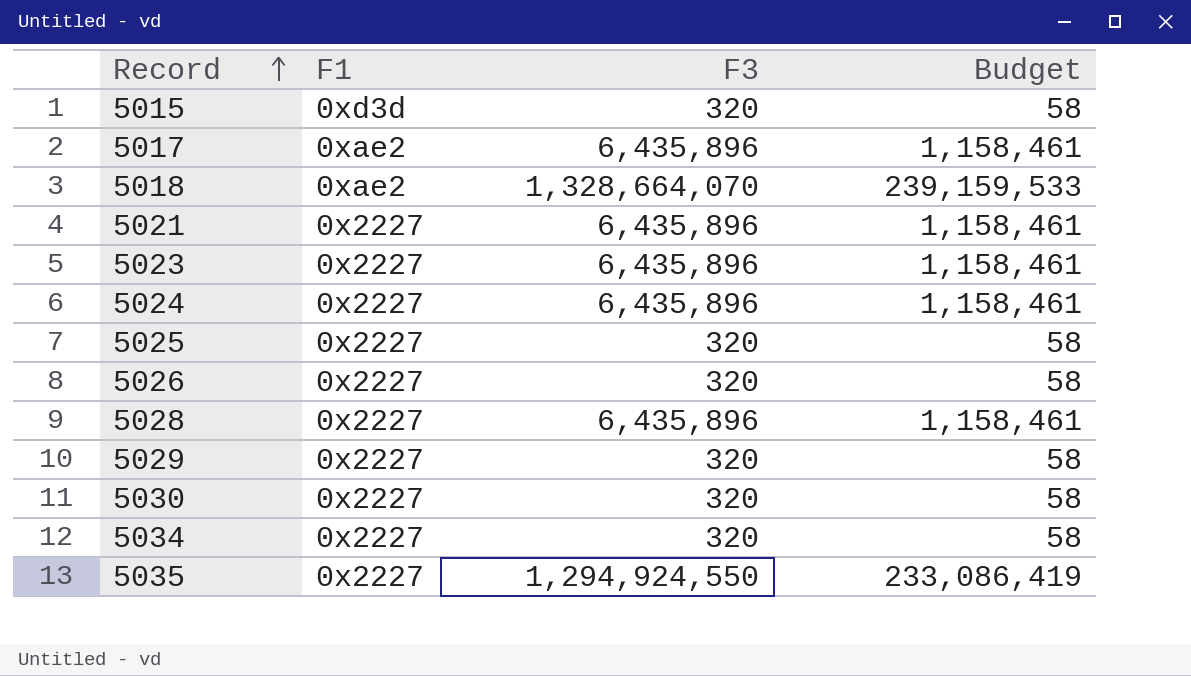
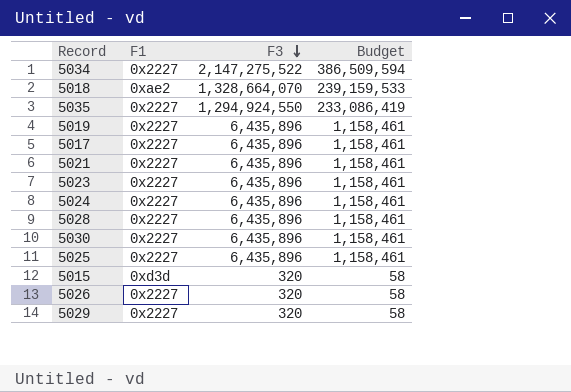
row order: Record ascending -> F3 descending
5034 | F3: 320 -> 2,147,275,522
5034 | Budget: 58 -> 386,509,594
row 5019: none -> 0x2227 | 6,435,896 | 1,158,461
5017 | F1: 0xae2 -> 0x2227
5030 | F3: 320 -> 6,435,896
5030 | Budget: 58 -> 1,158,461
5025 | F3: 320 -> 6,435,896
5025 | Budget: 58 -> 1,158,461

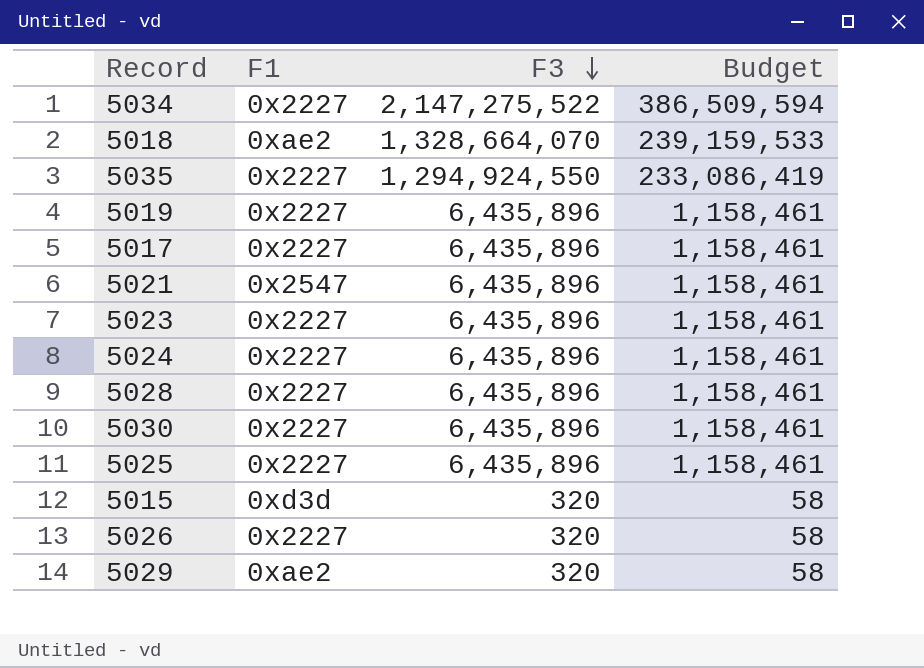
5021 | F1: 0x2227 -> 0x2547
5029 | F1: 0x2227 -> 0xae2

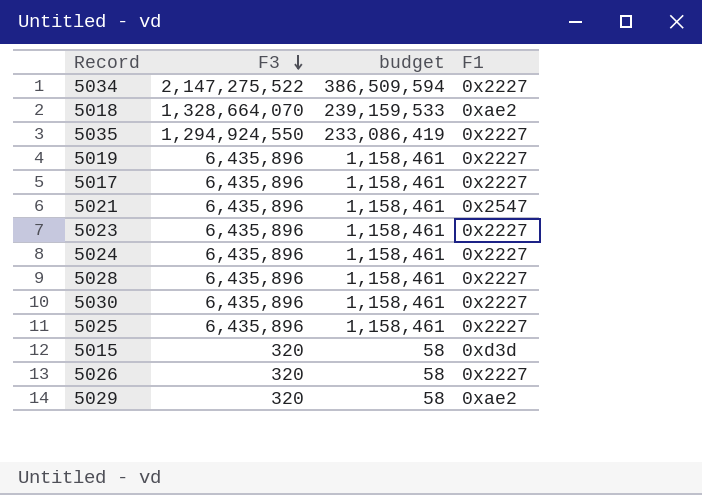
column name: Budget -> budget
column F1 | position: 2 -> 4

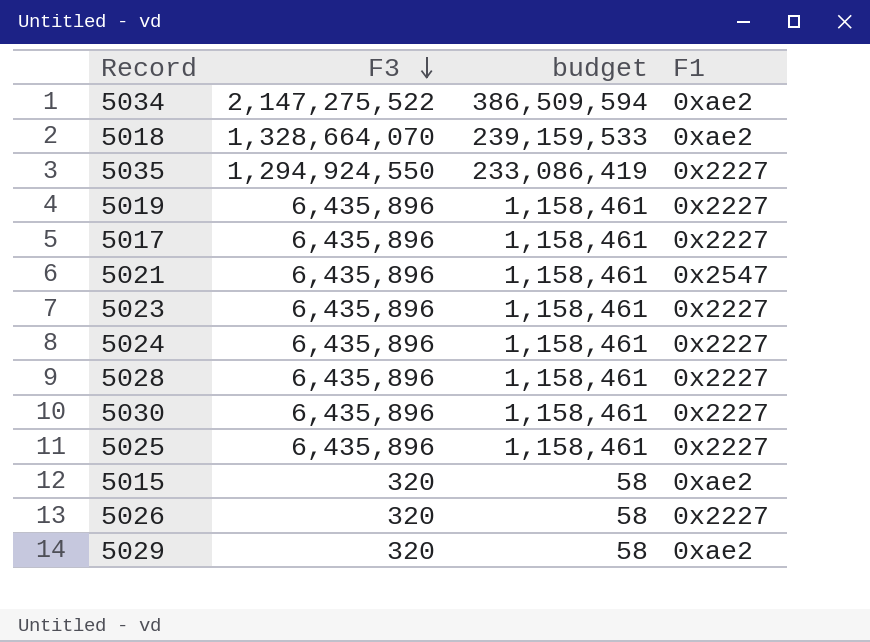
5034 | F1: 0x2227 -> 0xae2
5015 | F1: 0xd3d -> 0xae2

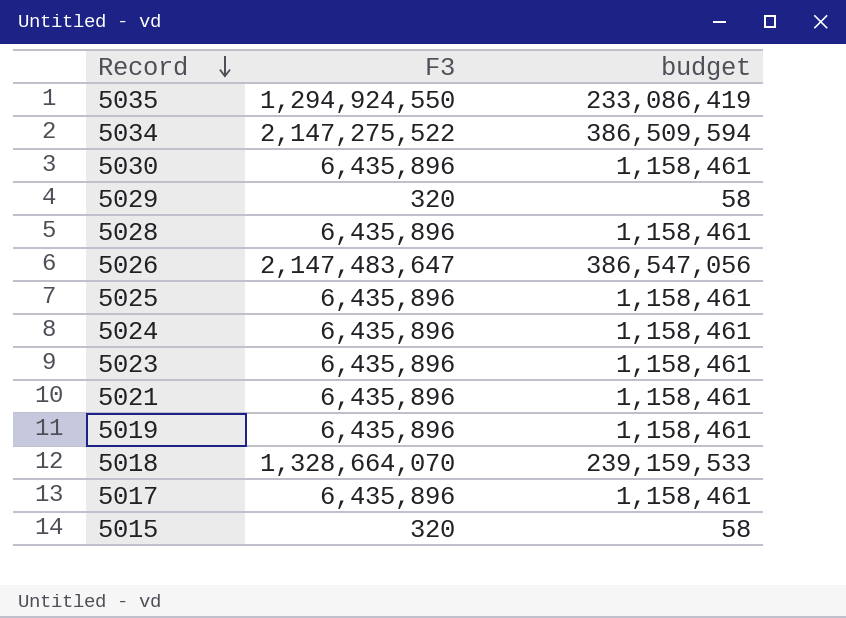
row order: F3 descending -> Record descending
column F1 | position: 4 -> none
5026 | F3: 320 -> 2,147,483,647
5026 | budget: 58 -> 386,547,056

